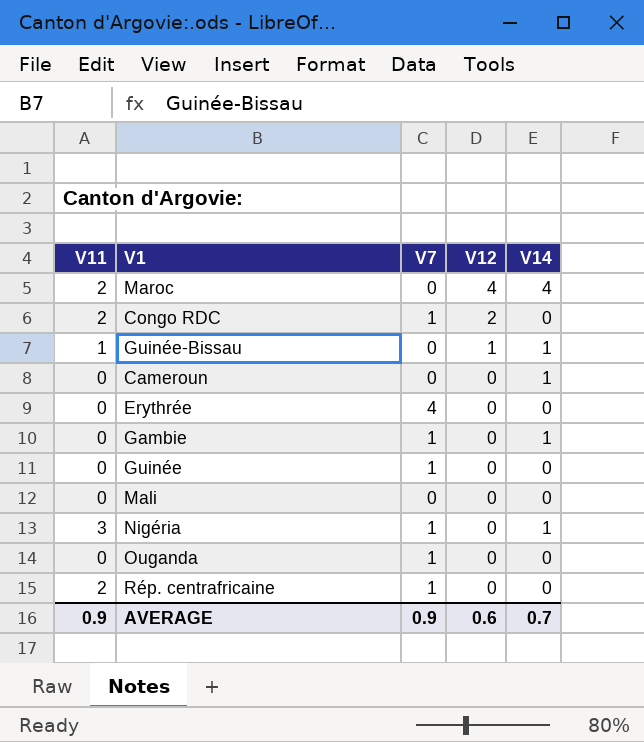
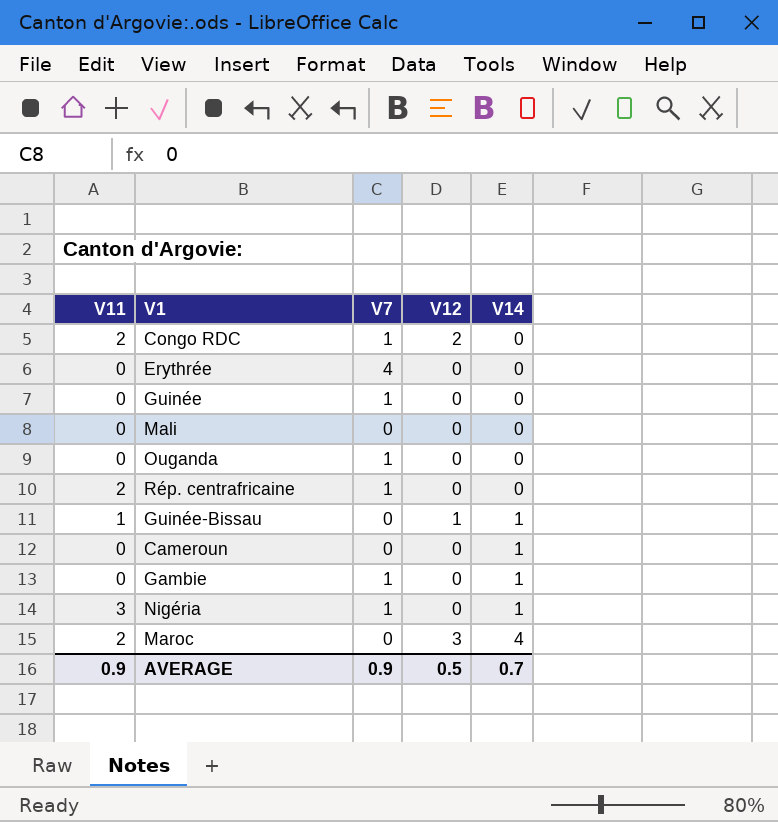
row order: V12 descending -> V14 ascending
Maroc | V12: 4 -> 3
AVERAGE | V12: 0.6 -> 0.5

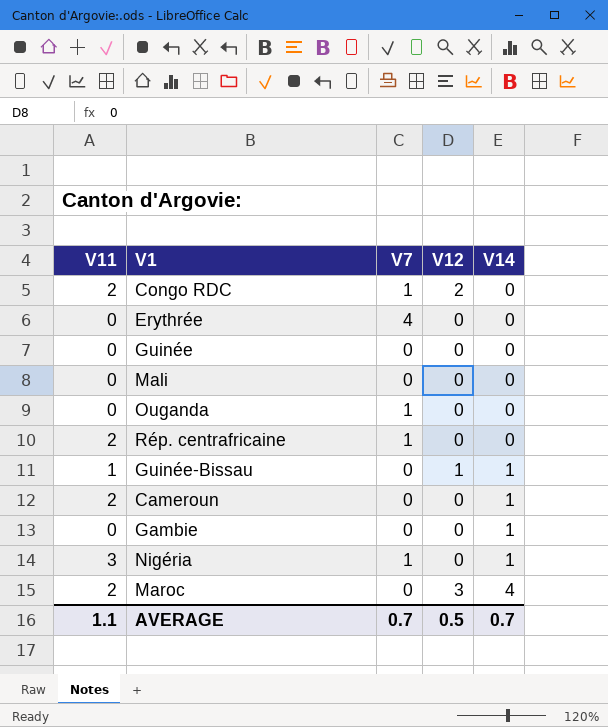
Guinée | V7: 1 -> 0
Cameroun | V11: 0 -> 2
Gambie | V7: 1 -> 0
AVERAGE | V11: 0.9 -> 1.1
AVERAGE | V7: 0.9 -> 0.7

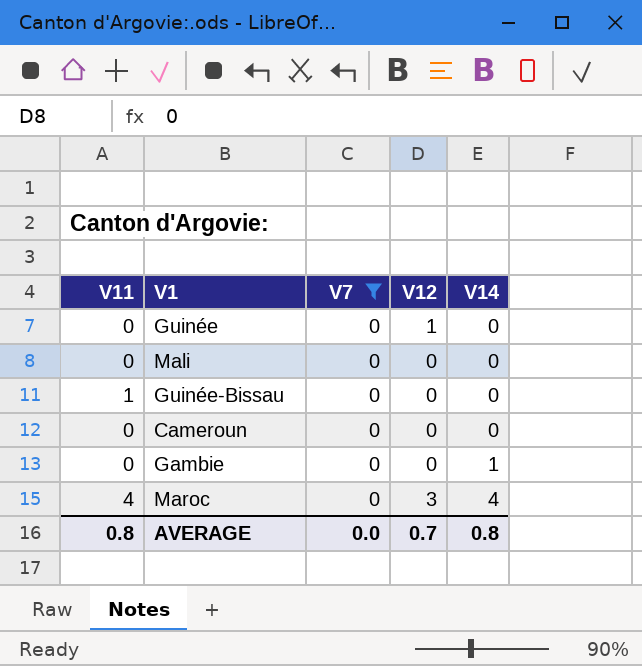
filter: none -> V7 = 0
Guinée | V12: 0 -> 1
Guinée-Bissau | V12: 1 -> 0
Guinée-Bissau | V14: 1 -> 0
Cameroun | V11: 2 -> 0
Cameroun | V14: 1 -> 0
Maroc | V11: 2 -> 4
AVERAGE | V11: 1.1 -> 0.8
AVERAGE | V7: 0.7 -> 0.0
AVERAGE | V12: 0.5 -> 0.7
AVERAGE | V14: 0.7 -> 0.8

